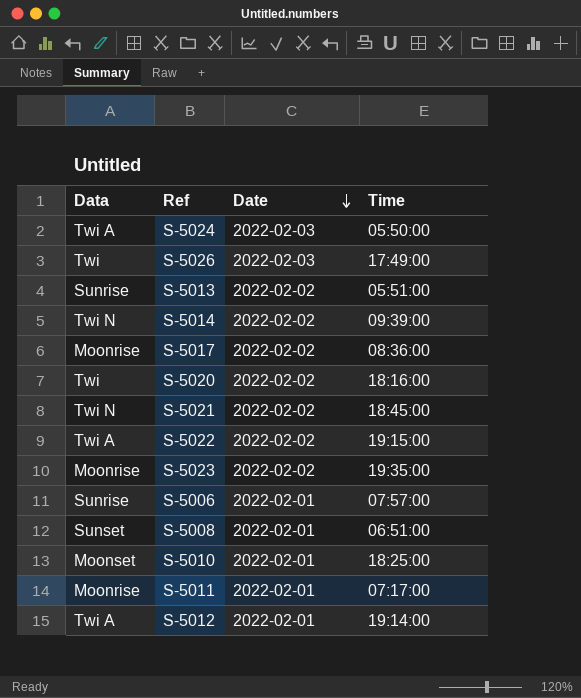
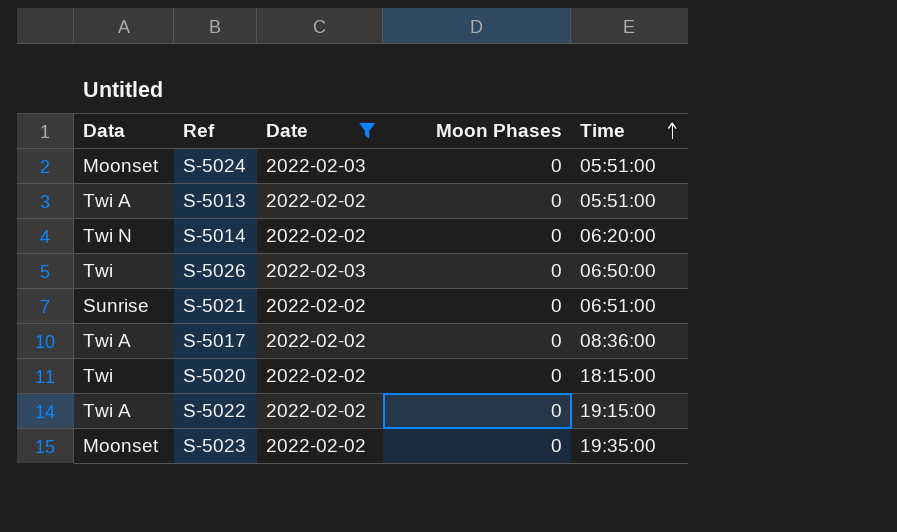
filter: none -> Date != 2022-02-01
row order: Date descending -> Time ascending
column Moon Phases | position: none -> 4
S-5024 | Data: Twi A -> Moonset
S-5024 | Time: 05:50:00 -> 05:51:00
S-5013 | Data: Sunrise -> Twi A
S-5014 | Time: 09:39:00 -> 06:20:00
S-5026 | Time: 17:49:00 -> 06:50:00
S-5021 | Data: Twi N -> Sunrise
S-5021 | Time: 18:45:00 -> 06:51:00
S-5017 | Data: Moonrise -> Twi A
S-5020 | Time: 18:16:00 -> 18:15:00
S-5023 | Data: Moonrise -> Moonset

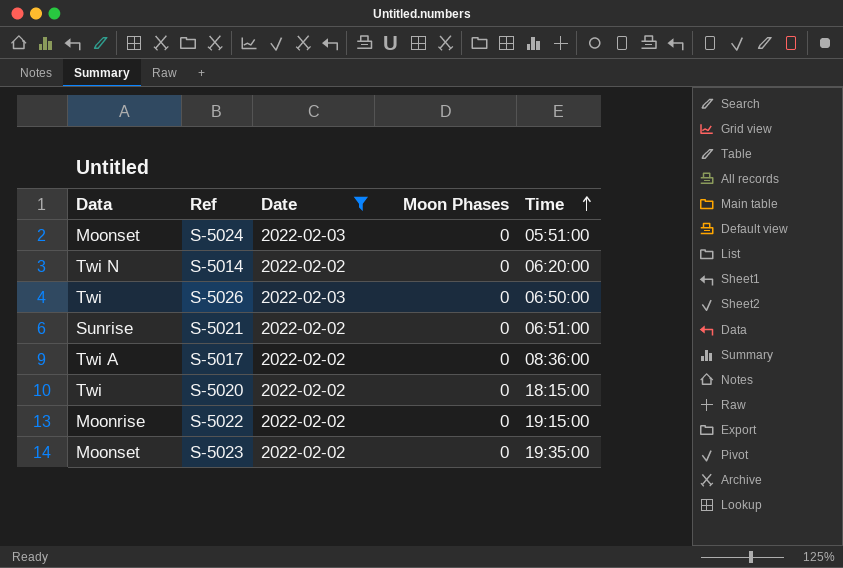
row S-5013: Twi A | 2022-02-02 | 0 | 05:51:00 -> none
S-5022 | Data: Twi A -> Moonrise

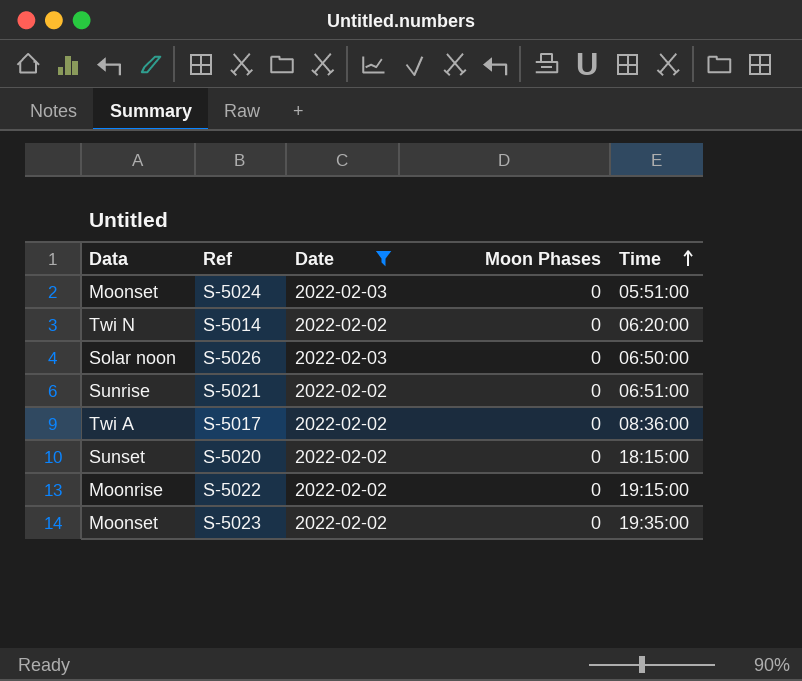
S-5026 | Data: Twi -> Solar noon
S-5020 | Data: Twi -> Sunset

